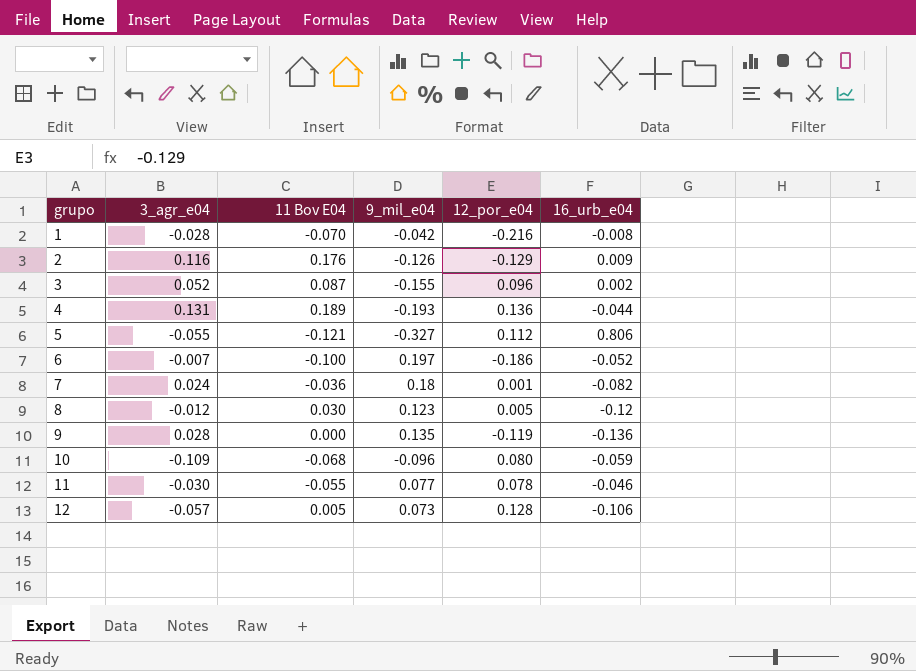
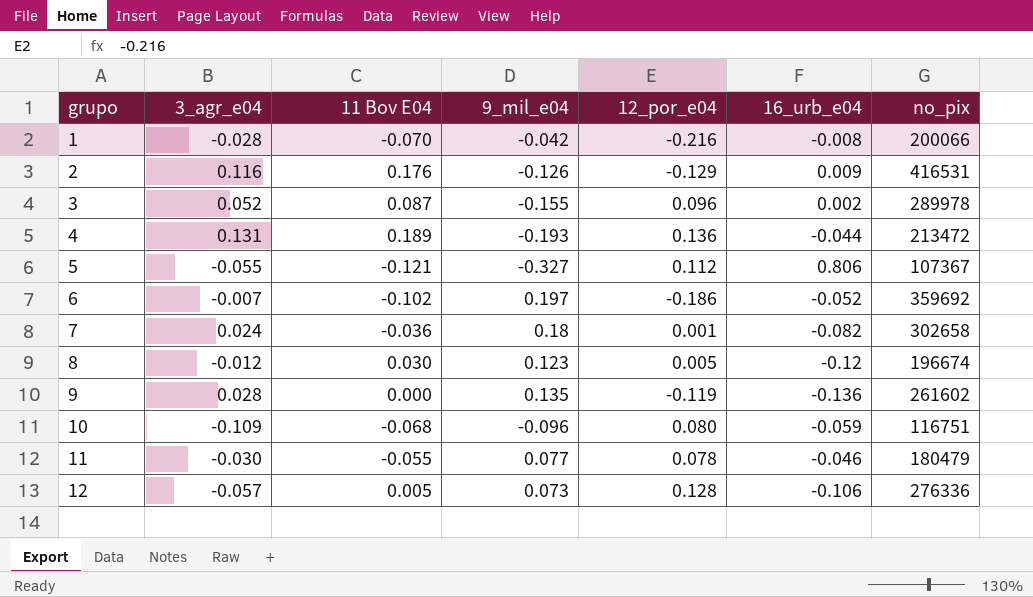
column no_pix | position: none -> 7
6 | 11 Bov E04: -0.100 -> -0.102

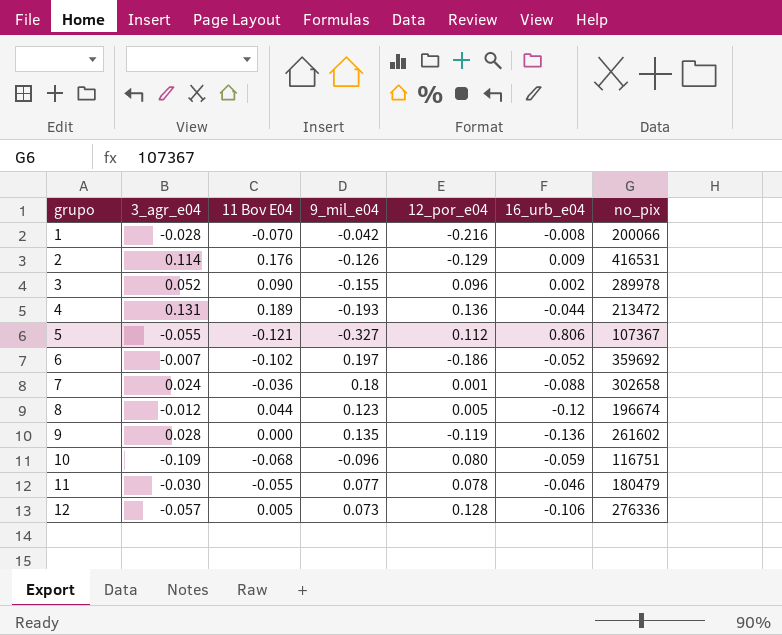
2 | 3_agr_e04: 0.116 -> 0.114
3 | 11 Bov E04: 0.087 -> 0.090
7 | 16_urb_e04: -0.082 -> -0.088
8 | 11 Bov E04: 0.030 -> 0.044

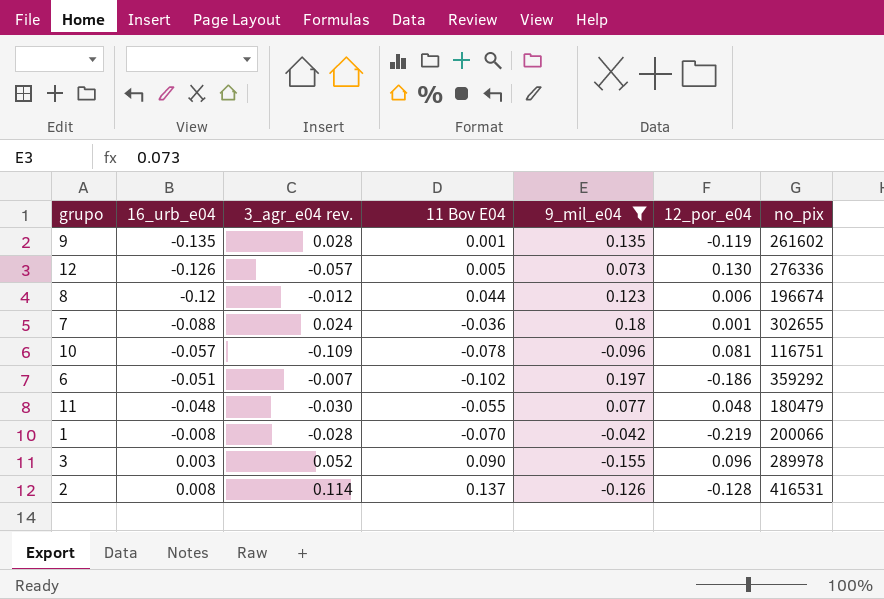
filter: none -> 9_mil_e04 >= -0.155
row order: grupo ascending -> 16_urb_e04 ascending
column 16_urb_e04 | position: 6 -> 2
column name: 3_agr_e04 -> 3_agr_e04 rev.
9 | 16_urb_e04: -0.136 -> -0.135
9 | 11 Bov E04: 0.000 -> 0.001
12 | 16_urb_e04: -0.106 -> -0.126
12 | 12_por_e04: 0.128 -> 0.130
8 | 12_por_e04: 0.005 -> 0.006
7 | no_pix: 302658 -> 302655
10 | 16_urb_e04: -0.059 -> -0.057
10 | 11 Bov E04: -0.068 -> -0.078
10 | 12_por_e04: 0.080 -> 0.081
6 | 16_urb_e04: -0.052 -> -0.051
6 | no_pix: 359692 -> 359292
11 | 16_urb_e04: -0.046 -> -0.048
11 | 12_por_e04: 0.078 -> 0.048
1 | 12_por_e04: -0.216 -> -0.219
3 | 16_urb_e04: 0.002 -> 0.003
2 | 16_urb_e04: 0.009 -> 0.008
2 | 11 Bov E04: 0.176 -> 0.137
2 | 12_por_e04: -0.129 -> -0.128

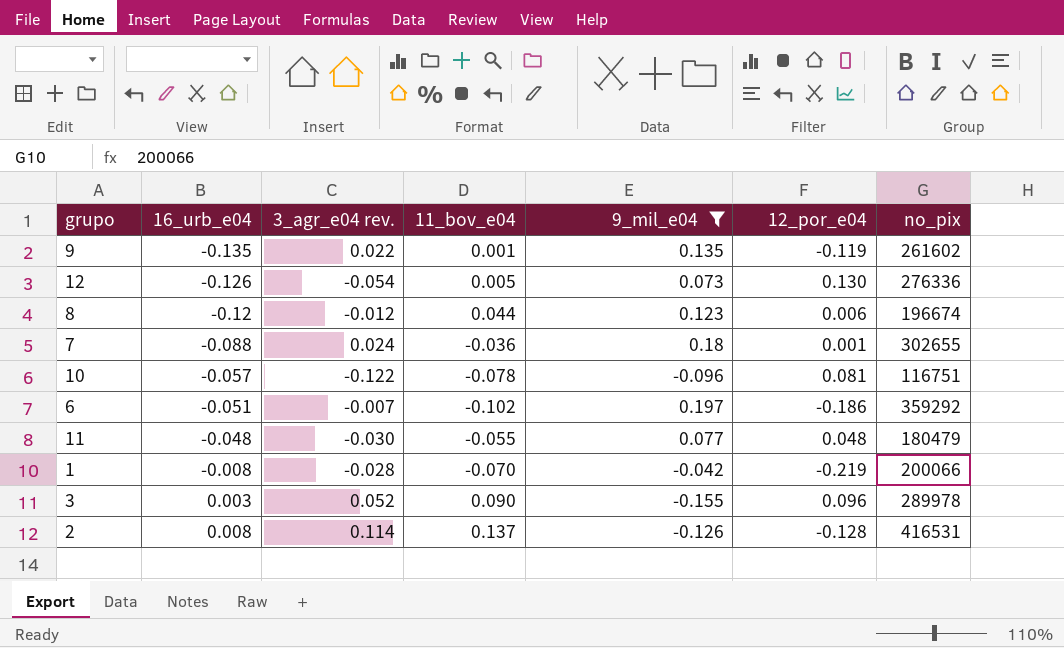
column name: 11 Bov E04 -> 11_bov_e04
9 | 3_agr_e04 rev.: 0.028 -> 0.022
12 | 3_agr_e04 rev.: -0.057 -> -0.054
10 | 3_agr_e04 rev.: -0.109 -> -0.122

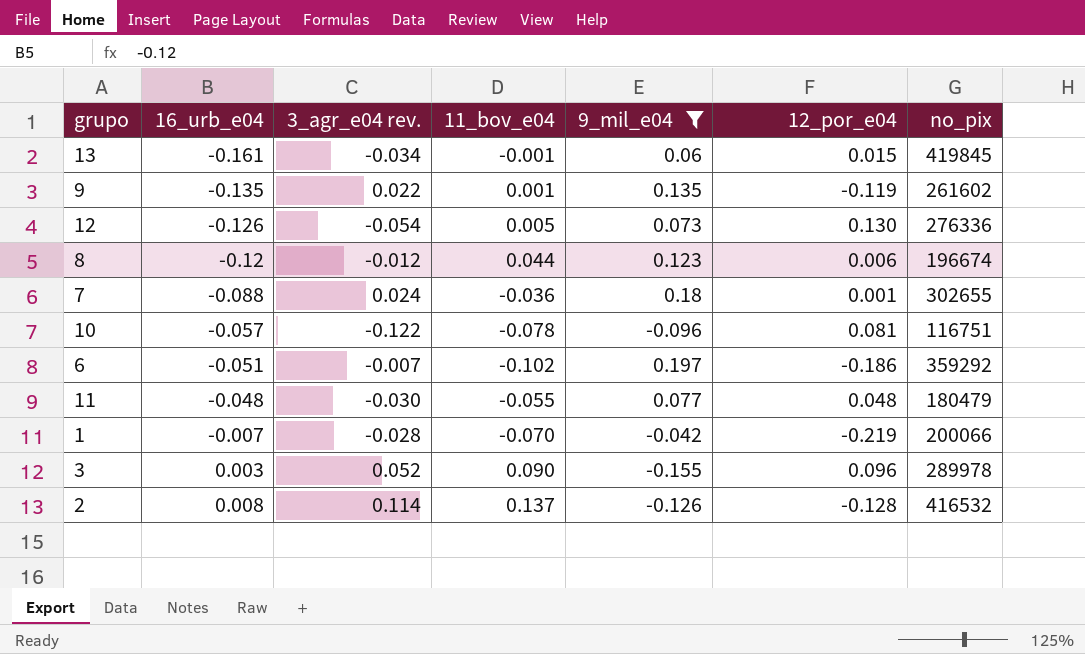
row 13: none -> -0.161 | -0.034 | -0.001 | 0.06 | 0.015 | 419845
1 | 16_urb_e04: -0.008 -> -0.007
2 | no_pix: 416531 -> 416532

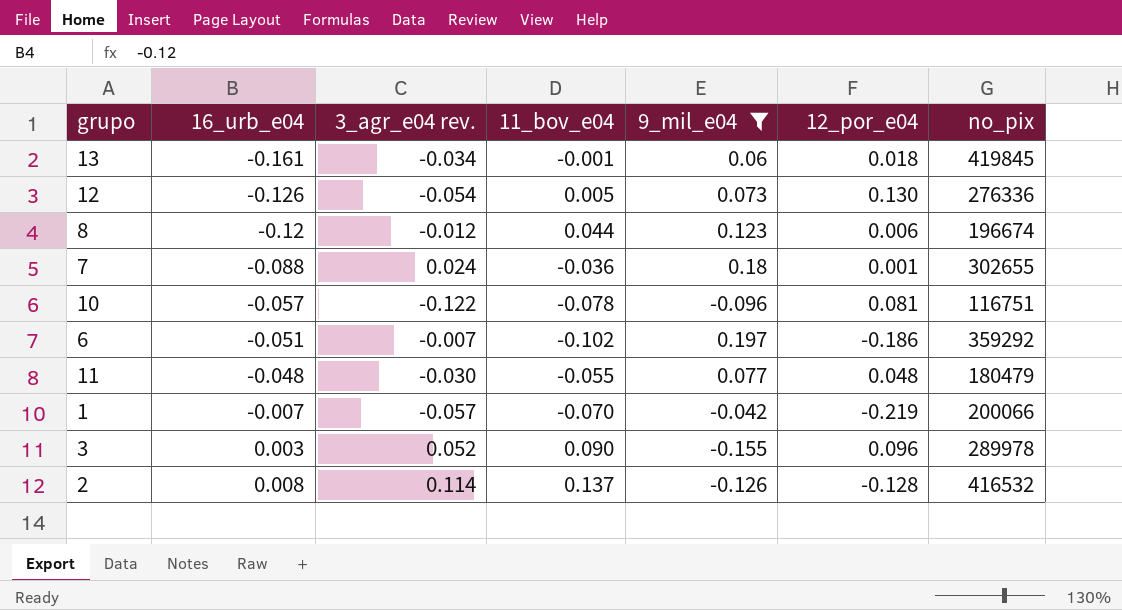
row 9: -0.135 | 0.022 | 0.001 | 0.135 | -0.119 | 261602 -> none
13 | 12_por_e04: 0.015 -> 0.018
1 | 3_agr_e04 rev.: -0.028 -> -0.057

